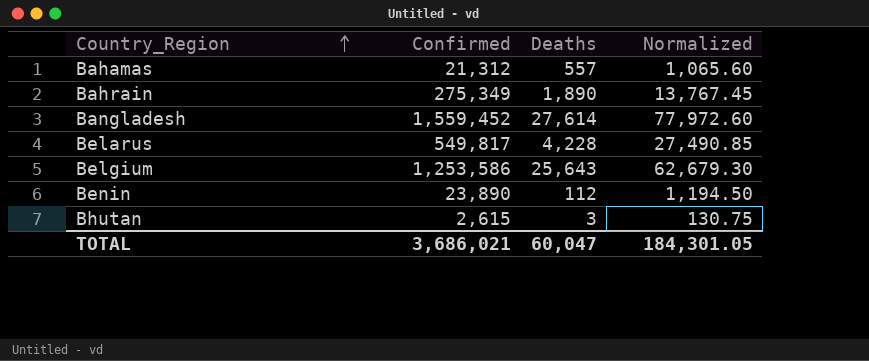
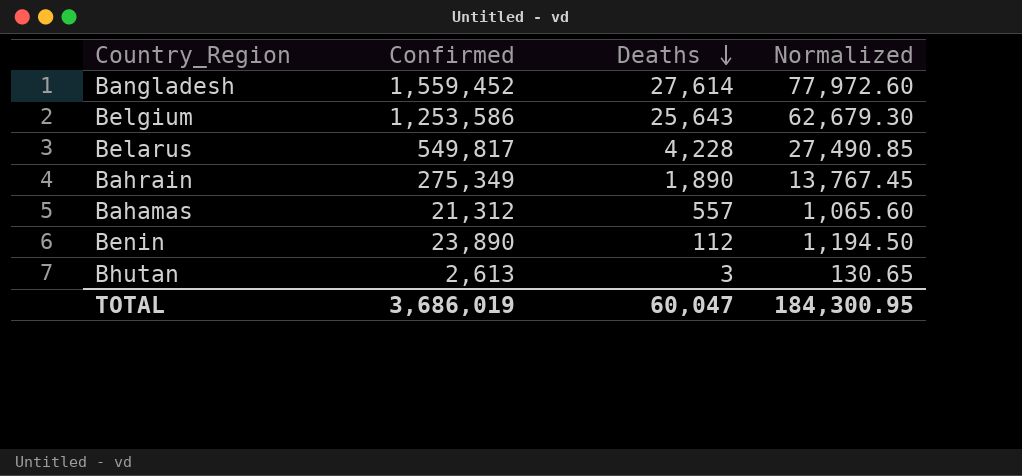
row order: Country_Region ascending -> Deaths descending
Bhutan | Confirmed: 2,615 -> 2,613
Bhutan | Normalized: 130.75 -> 130.65
TOTAL | Confirmed: 3,686,021 -> 3,686,019
TOTAL | Normalized: 184,301.05 -> 184,300.95

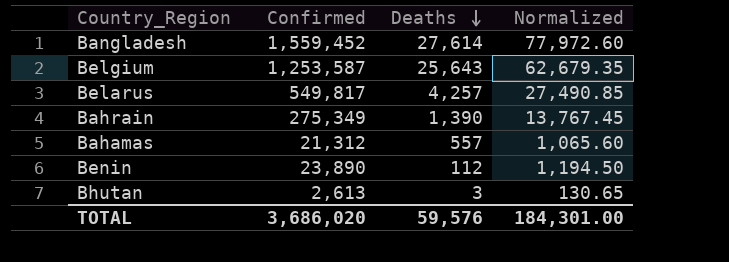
Belgium | Confirmed: 1,253,586 -> 1,253,587
Belgium | Normalized: 62,679.30 -> 62,679.35
Belarus | Deaths: 4,228 -> 4,257
Bahrain | Deaths: 1,890 -> 1,390
TOTAL | Confirmed: 3,686,019 -> 3,686,020
TOTAL | Deaths: 60,047 -> 59,576
TOTAL | Normalized: 184,300.95 -> 184,301.00

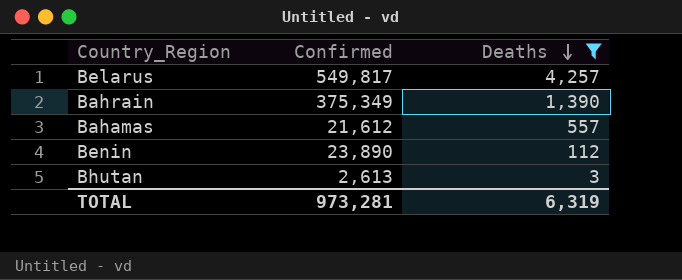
filter: none -> Deaths <= 4,257
column Normalized | formula: [Confirmed] * 0.05 -> none
Bahrain | Confirmed: 275,349 -> 375,349
Bahamas | Confirmed: 21,312 -> 21,612
TOTAL | Confirmed: 3,686,020 -> 973,281
TOTAL | Deaths: 59,576 -> 6,319

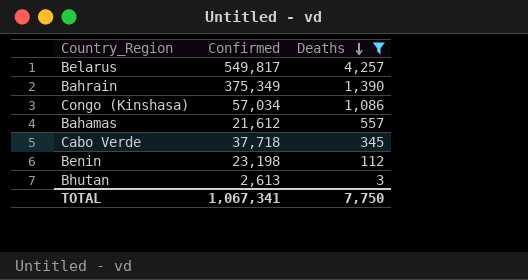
row Congo (Kinshasa): none -> 57,034 | 1,086
row Cabo Verde: none -> 37,718 | 345
Benin | Confirmed: 23,890 -> 23,198
TOTAL | Confirmed: 973,281 -> 1,067,341
TOTAL | Deaths: 6,319 -> 7,750

